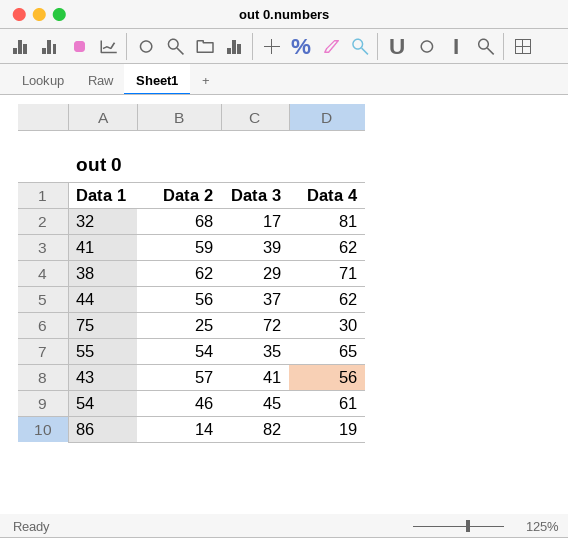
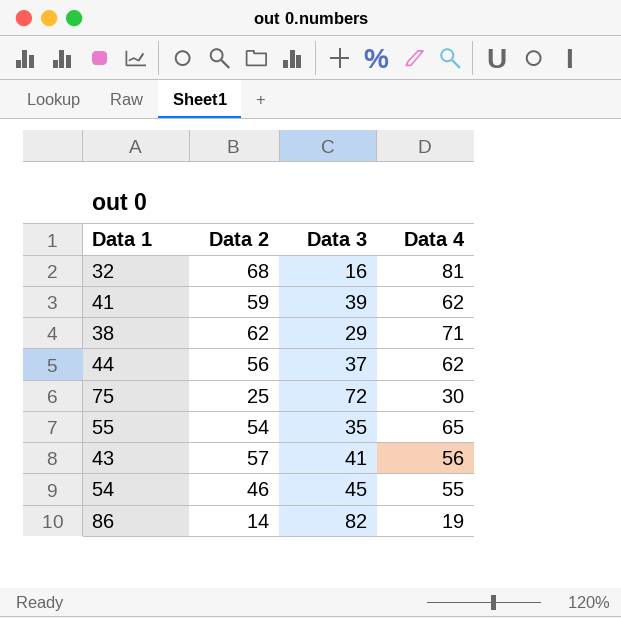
32 | Data 3: 17 -> 16
54 | Data 4: 61 -> 55

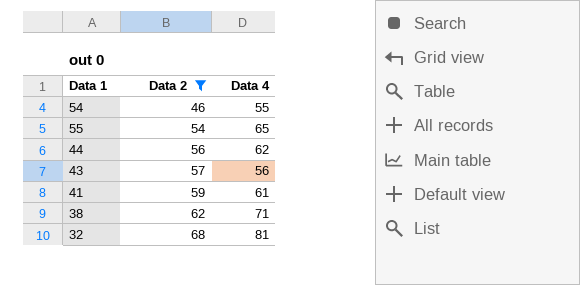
filter: none -> Data 2 >= 46
row order: none -> Data 2 ascending
column Data 3 | position: 3 -> none
41 | Data 4: 62 -> 61

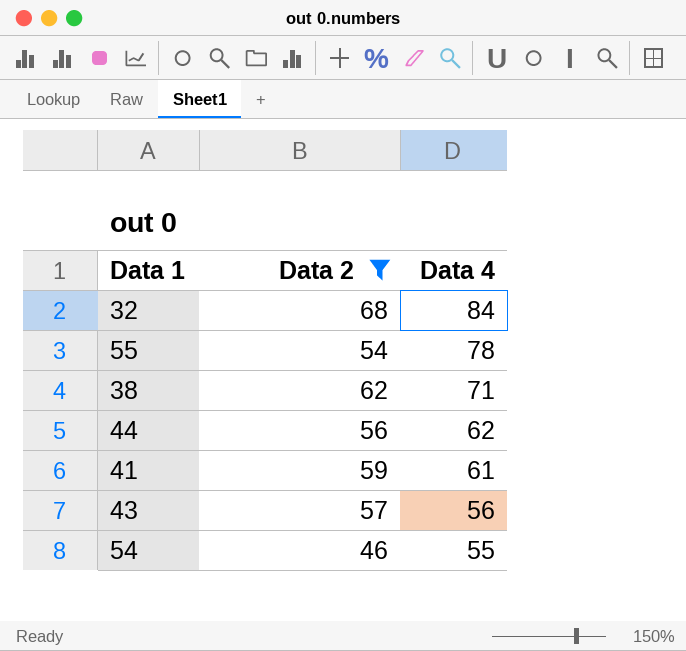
row order: Data 2 ascending -> Data 4 descending
32 | Data 4: 81 -> 84
55 | Data 4: 65 -> 78

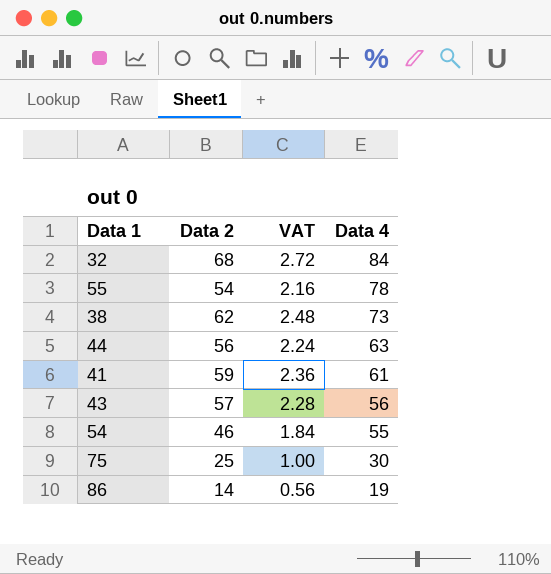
filter: Data 2 >= 46 -> none
column VAT | formula: none -> [Data 2] * 0.04
38 | Data 4: 71 -> 73
44 | Data 4: 62 -> 63

